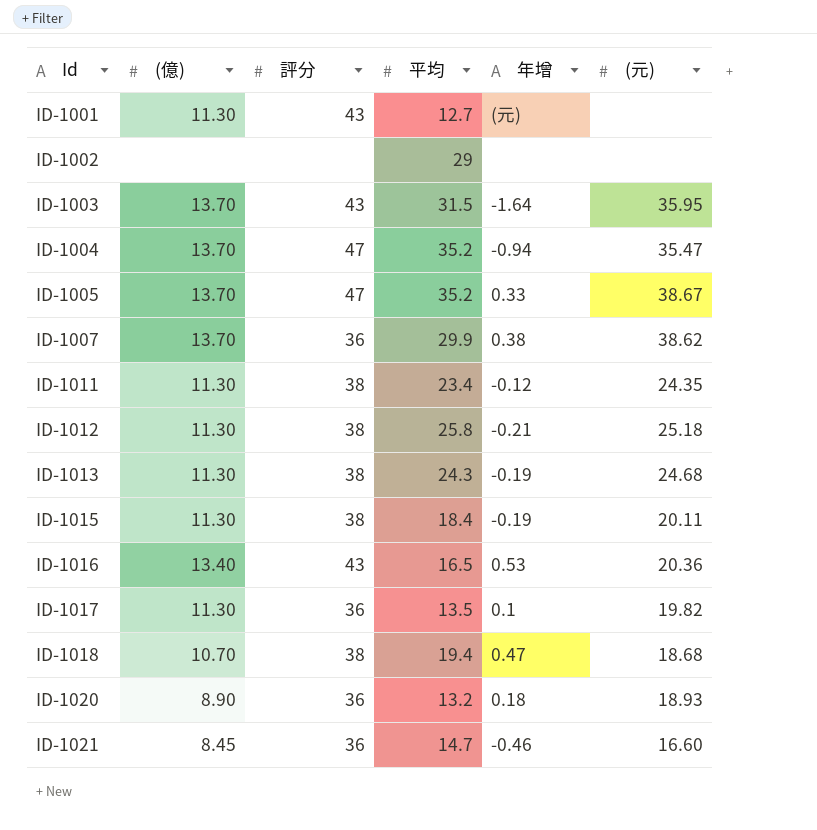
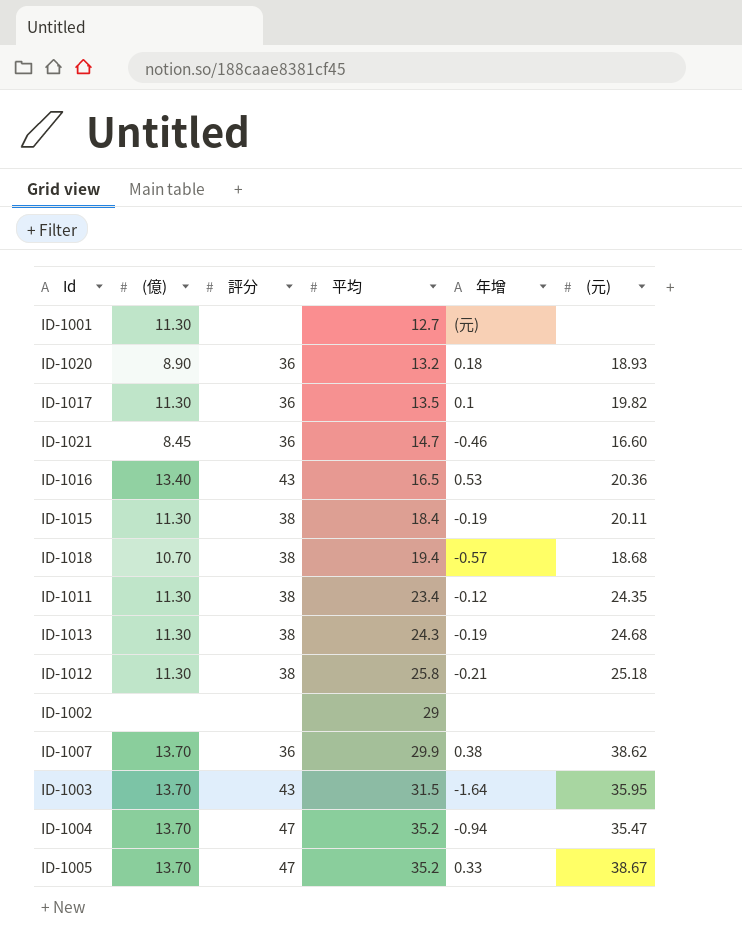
row order: Id ascending -> 平均 ascending
ID-1001 | 評分: 43 -> none
ID-1018 | 年增: 0.47 -> -0.57

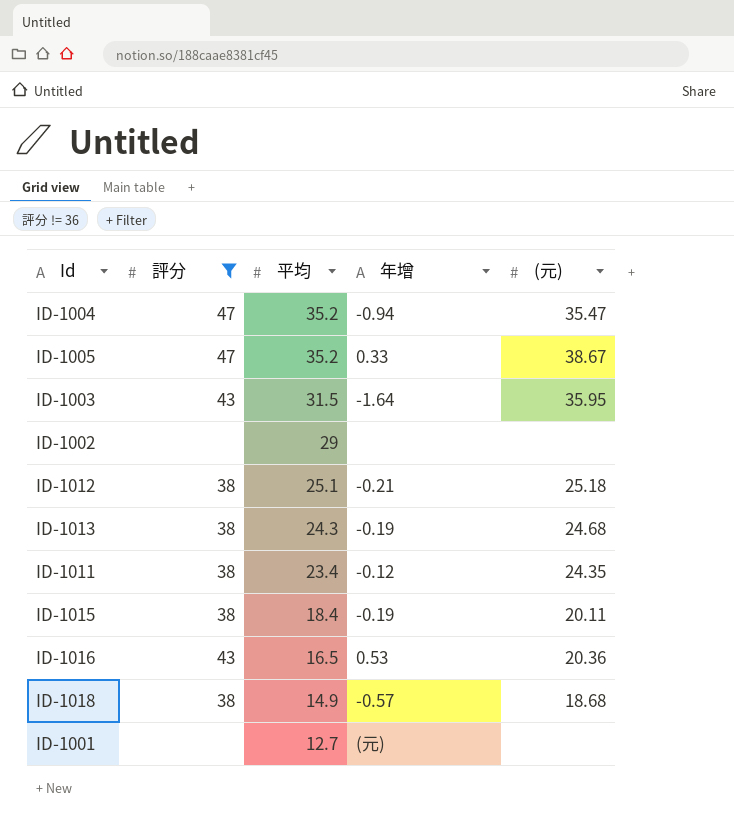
filter: none -> 評分 != 36
row order: 平均 ascending -> 平均 descending
column (億) | position: 2 -> none
ID-1012 | 平均: 25.8 -> 25.1
ID-1018 | 平均: 19.4 -> 14.9

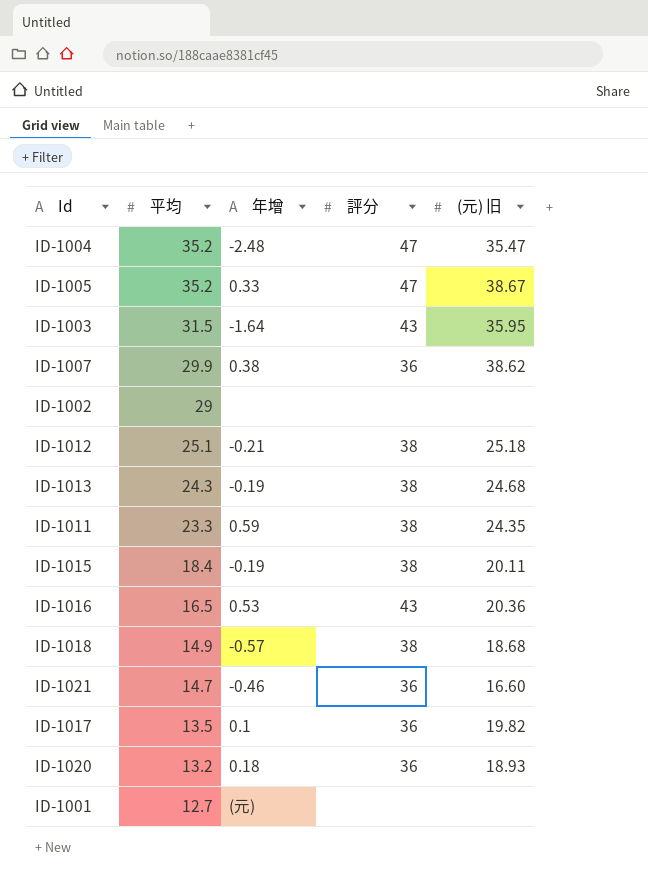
filter: 評分 != 36 -> none
column 評分 | position: 2 -> 4
column name: (元) -> (元) 旧
ID-1004 | 年增: -0.94 -> -2.48
ID-1011 | 平均: 23.4 -> 23.3
ID-1011 | 年增: -0.12 -> 0.59

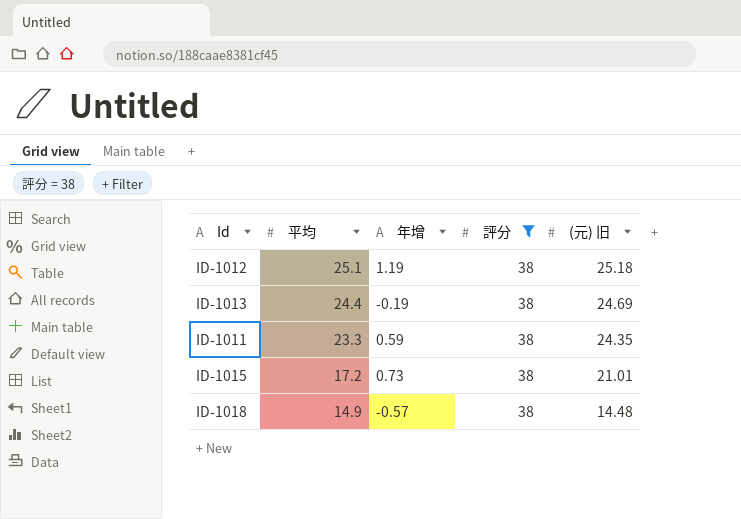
filter: none -> 評分 = 38
ID-1012 | 年增: -0.21 -> 1.19
ID-1013 | 平均: 24.3 -> 24.4
ID-1013 | (元) 旧: 24.68 -> 24.69
ID-1015 | 平均: 18.4 -> 17.2
ID-1015 | 年增: -0.19 -> 0.73
ID-1015 | (元) 旧: 20.11 -> 21.01
ID-1018 | (元) 旧: 18.68 -> 14.48

